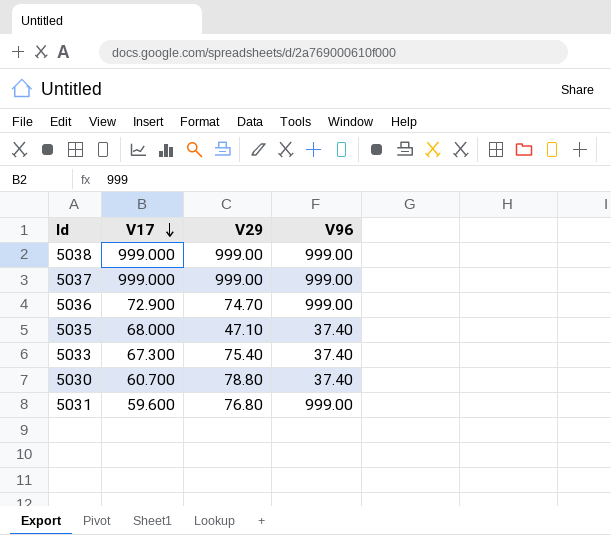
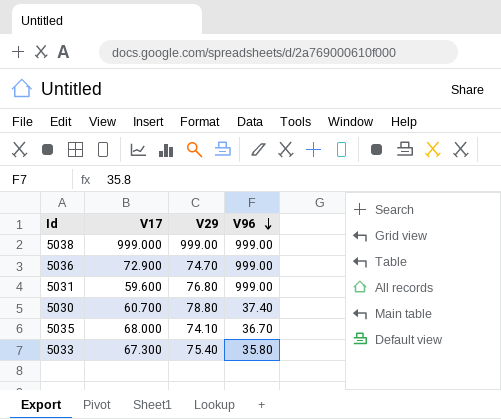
row order: V17 descending -> V96 descending
row 5037: 999.000 | 999.00 | 999.00 -> none
5035 | V29: 47.10 -> 74.10
5035 | V96: 37.40 -> 36.70
5033 | V96: 37.40 -> 35.80

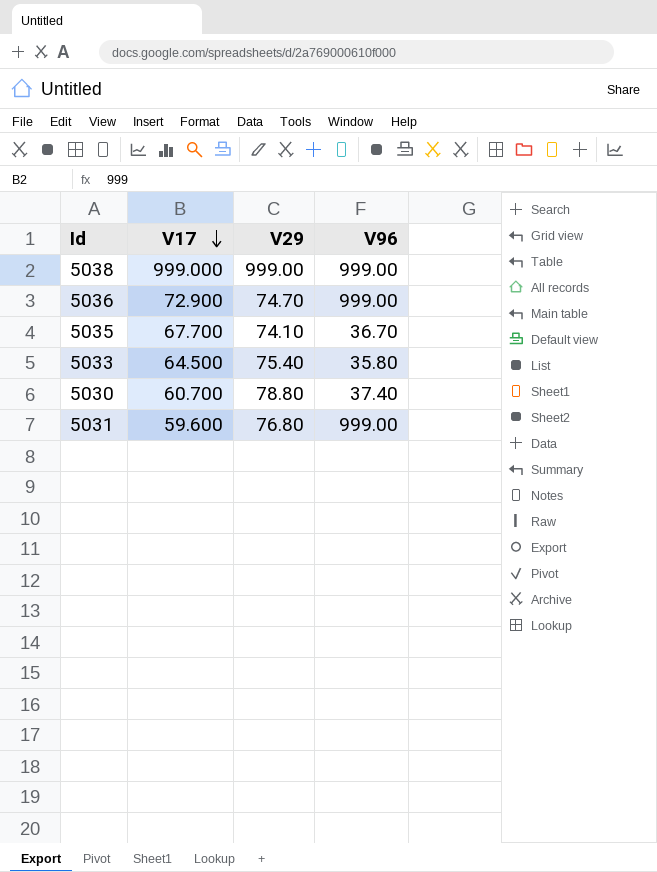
row order: V96 descending -> V17 descending
5035 | V17: 68.000 -> 67.700
5033 | V17: 67.300 -> 64.500

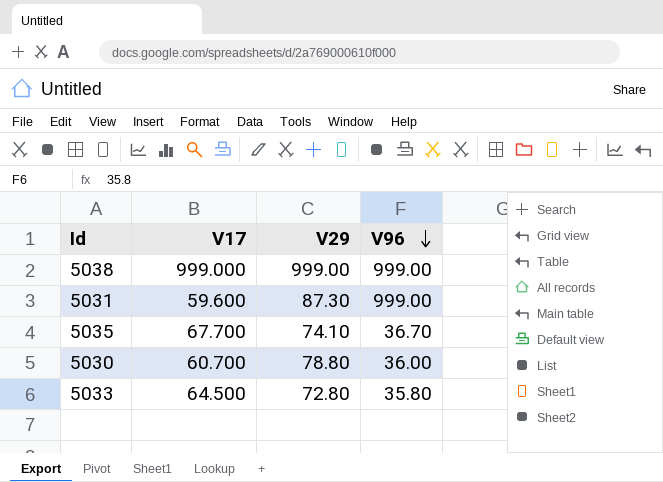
row order: V17 descending -> V96 descending
row 5036: 72.900 | 74.70 | 999.00 -> none
5031 | V29: 76.80 -> 87.30
5030 | V96: 37.40 -> 36.00
5033 | V29: 75.40 -> 72.80

